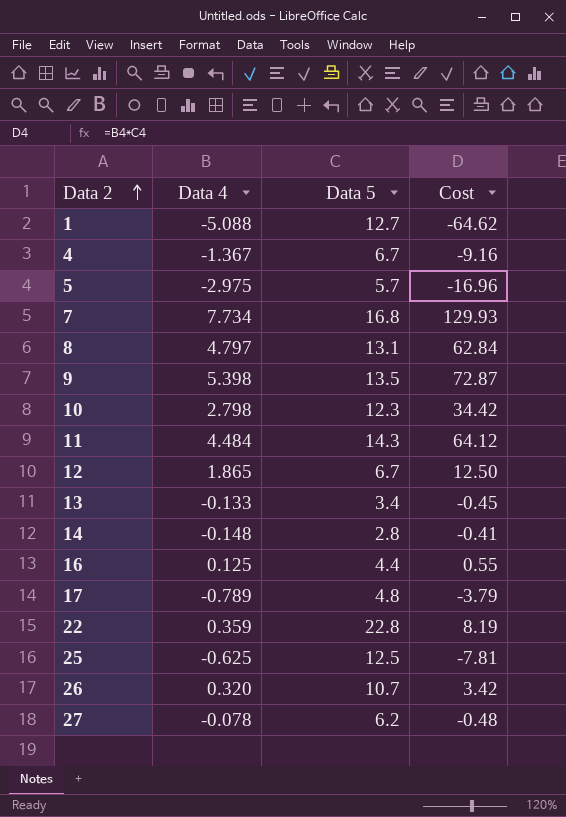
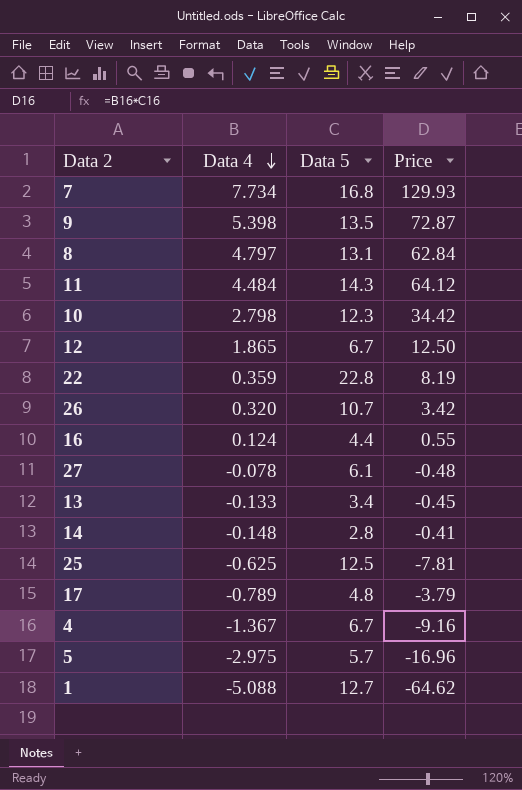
row order: Data 2 ascending -> Data 4 descending
column name: Cost -> Price
16 | Data 4: 0.125 -> 0.124
27 | Data 5: 6.2 -> 6.1

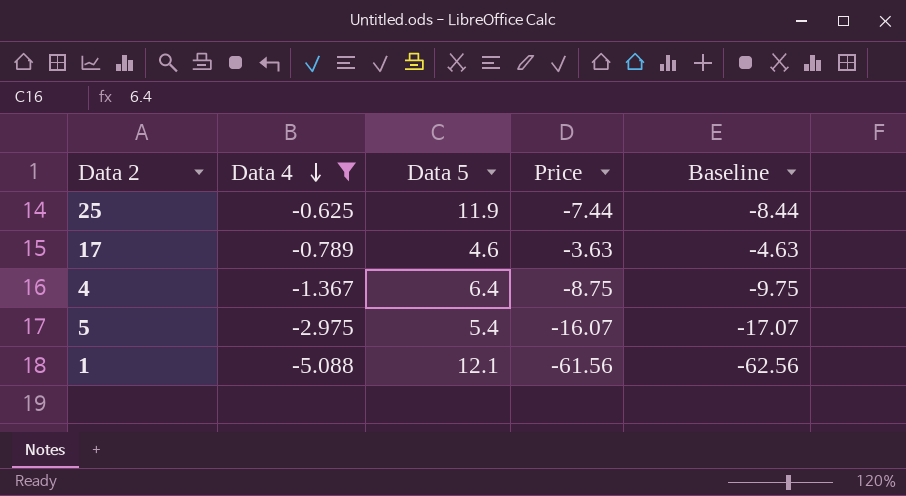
filter: none -> Data 4 <= -0.625
column Baseline | formula: none -> [Price] - 1
25 | Data 5: 12.5 -> 11.9
25 | Price: -7.81 -> -7.44
17 | Data 5: 4.8 -> 4.6
17 | Price: -3.79 -> -3.63
4 | Data 5: 6.7 -> 6.4
4 | Price: -9.16 -> -8.75
5 | Data 5: 5.7 -> 5.4
5 | Price: -16.96 -> -16.07
1 | Data 5: 12.7 -> 12.1
1 | Price: -64.62 -> -61.56

